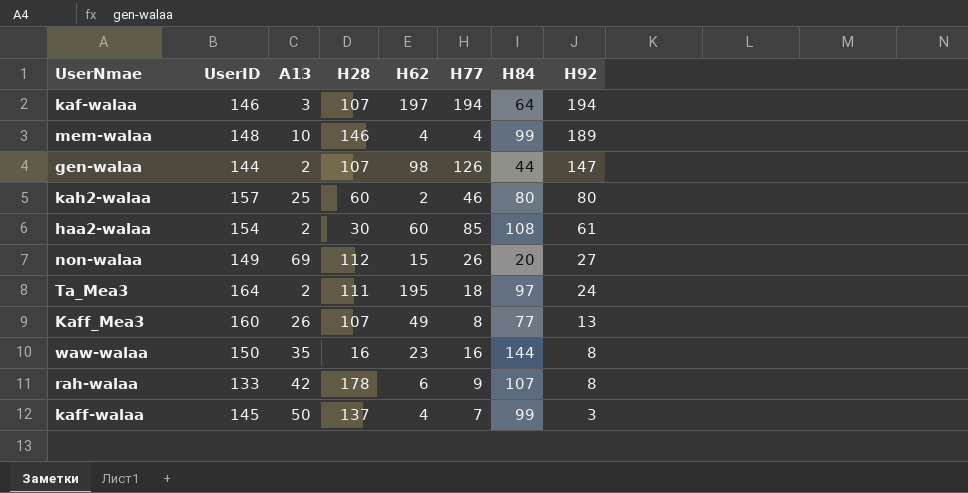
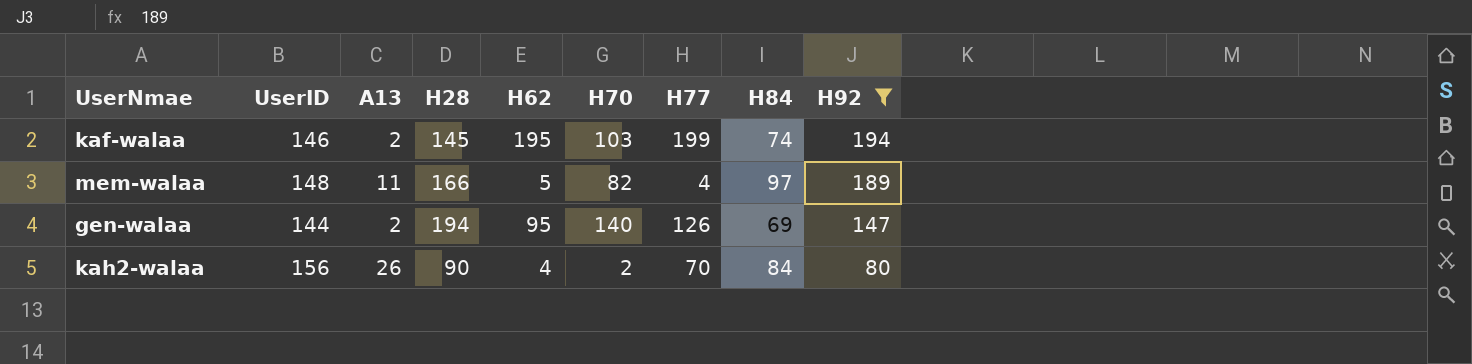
filter: none -> H92 >= 80
column H70 | position: none -> 6
kaf-walaa | A13: 3 -> 2
kaf-walaa | H28: 107 -> 145
kaf-walaa | H62: 197 -> 195
kaf-walaa | H77: 194 -> 199
kaf-walaa | H84: 64 -> 74
mem-walaa | A13: 10 -> 11
mem-walaa | H28: 146 -> 166
mem-walaa | H62: 4 -> 5
mem-walaa | H84: 99 -> 97
gen-walaa | H28: 107 -> 194
gen-walaa | H62: 98 -> 95
gen-walaa | H84: 44 -> 69
kah2-walaa | UserID: 157 -> 156
kah2-walaa | A13: 25 -> 26
kah2-walaa | H28: 60 -> 90
kah2-walaa | H62: 2 -> 4
kah2-walaa | H77: 46 -> 70
kah2-walaa | H84: 80 -> 84

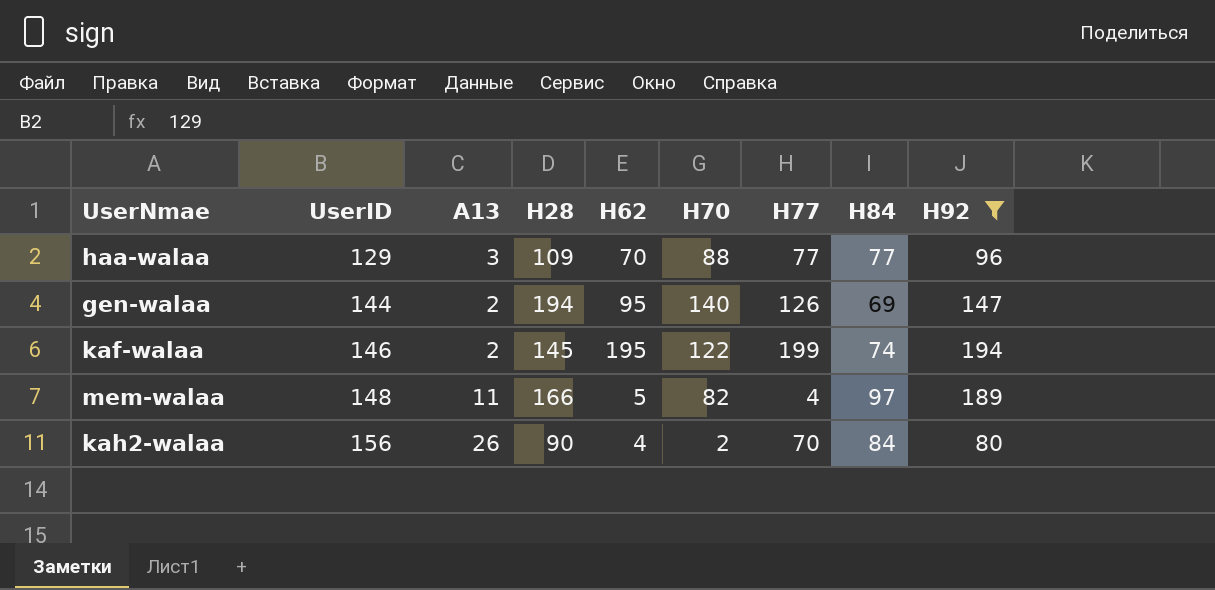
row order: H92 descending -> UserID ascending
row haa-walaa: none -> 129 | 3 | 109 | 70 | 88 | 77 | 77 | 96
kaf-walaa | H70: 103 -> 122

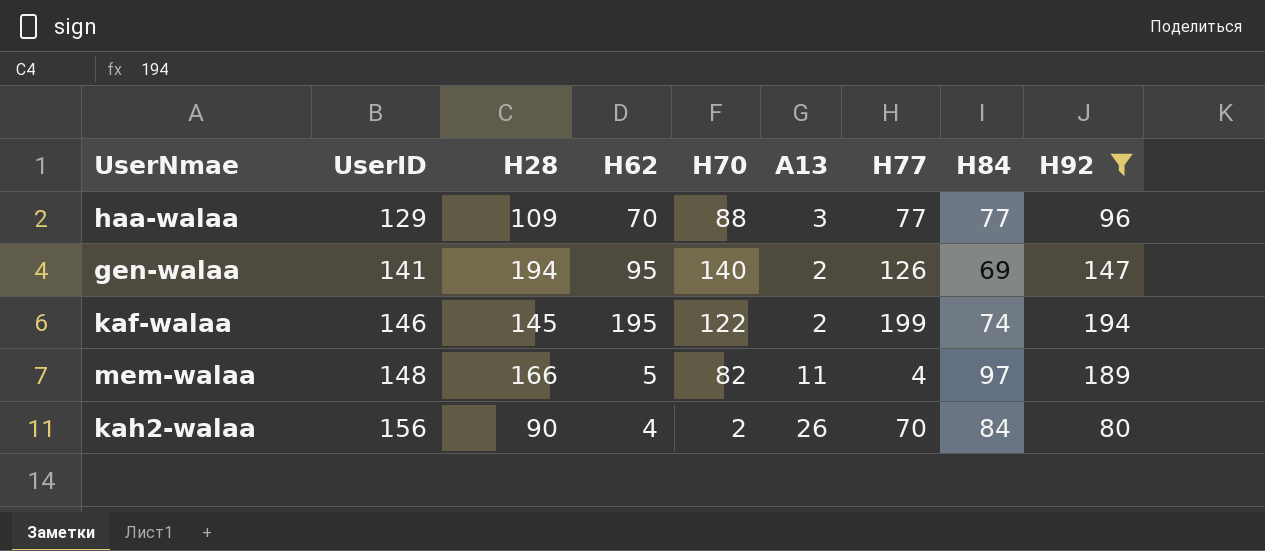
column A13 | position: 3 -> 6
gen-walaa | UserID: 144 -> 141

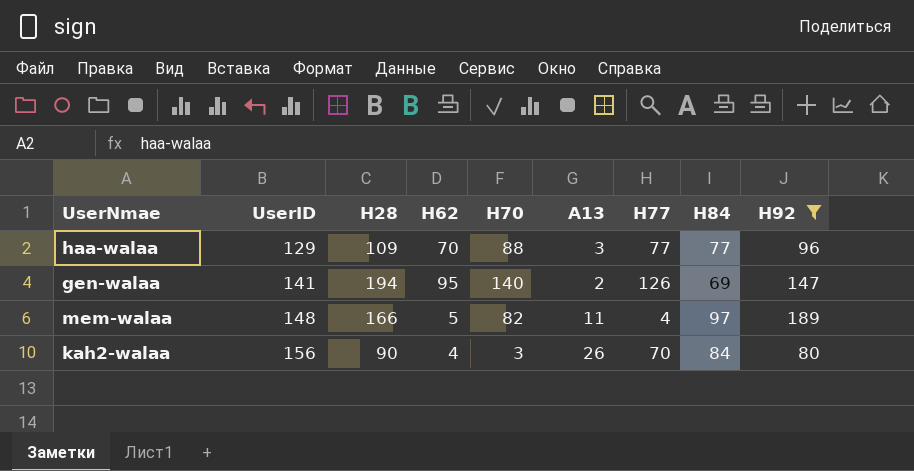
row kaf-walaa: 146 | 145 | 195 | 122 | 2 | 199 | 74 | 194 -> none
kah2-walaa | H70: 2 -> 3

